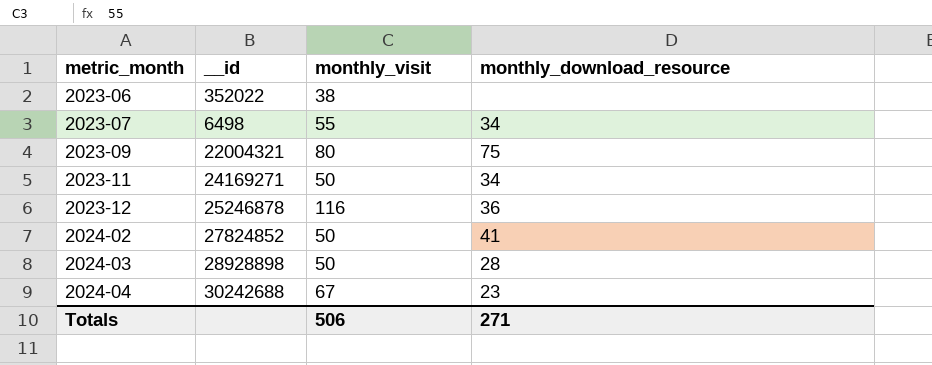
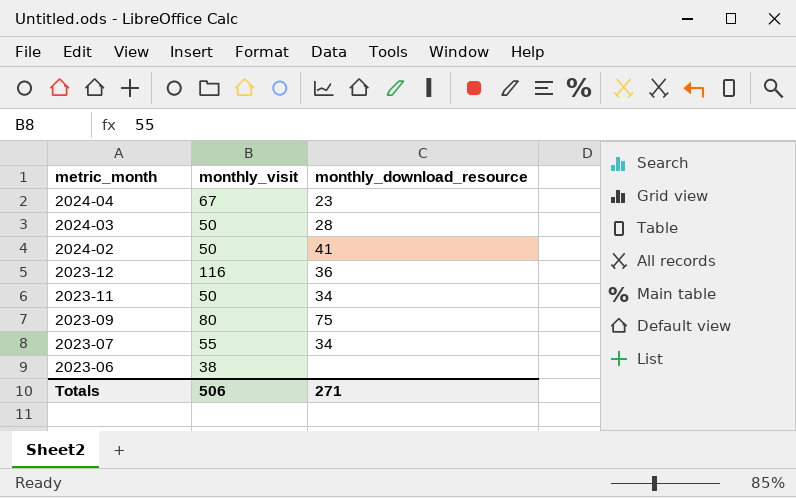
row order: metric_month ascending -> metric_month descending
column __id | position: 2 -> none

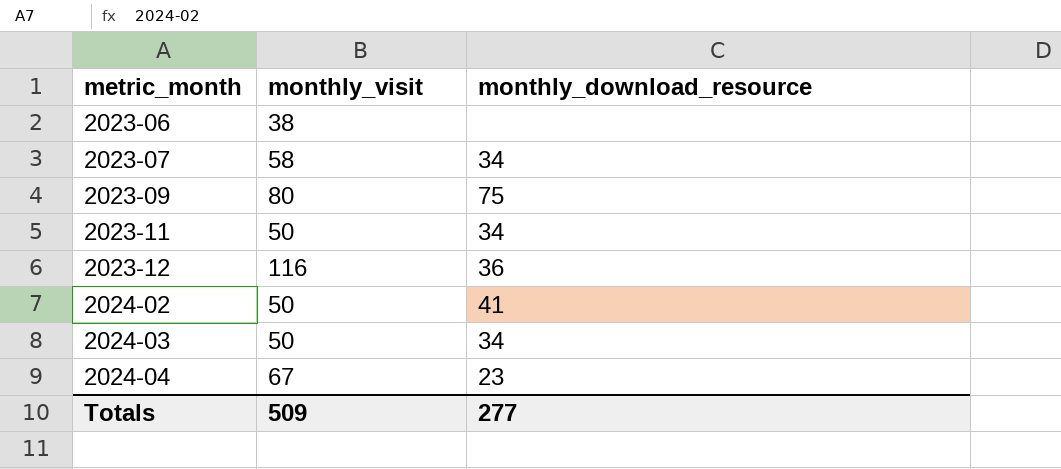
row order: metric_month descending -> metric_month ascending
2023-07 | monthly_visit: 55 -> 58
2024-03 | monthly_download_resource: 28 -> 34
Totals | monthly_visit: 506 -> 509
Totals | monthly_download_resource: 271 -> 277

